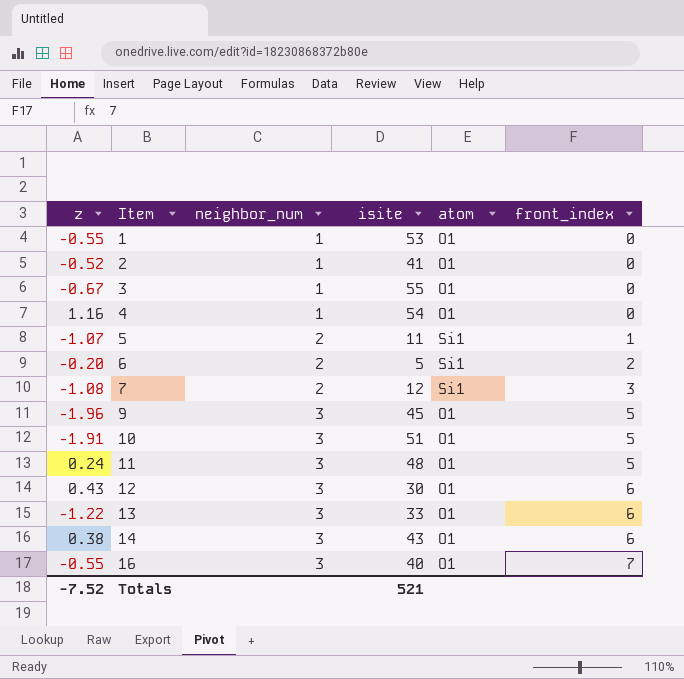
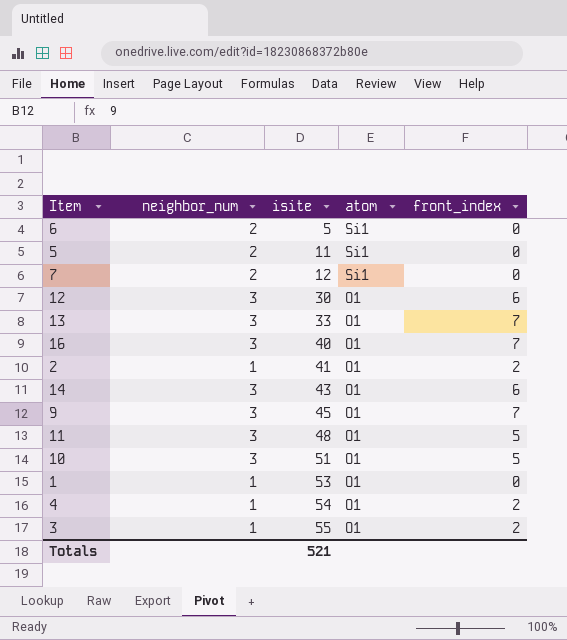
row order: Item ascending -> isite ascending
column z | position: 1 -> none
6 | front_index: 2 -> 0
5 | front_index: 1 -> 0
7 | front_index: 3 -> 0
13 | front_index: 6 -> 7
2 | front_index: 0 -> 2
9 | front_index: 5 -> 7
4 | front_index: 0 -> 2
3 | front_index: 0 -> 2

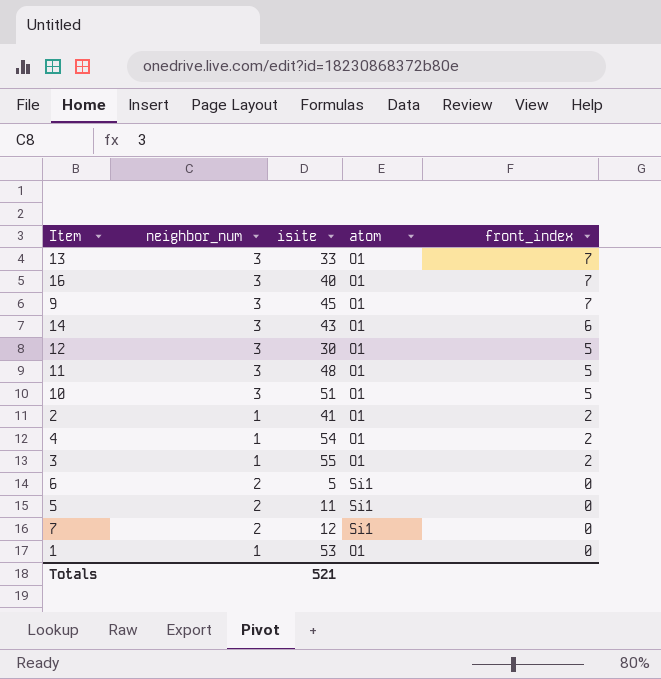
row order: isite ascending -> front_index descending
12 | front_index: 6 -> 5

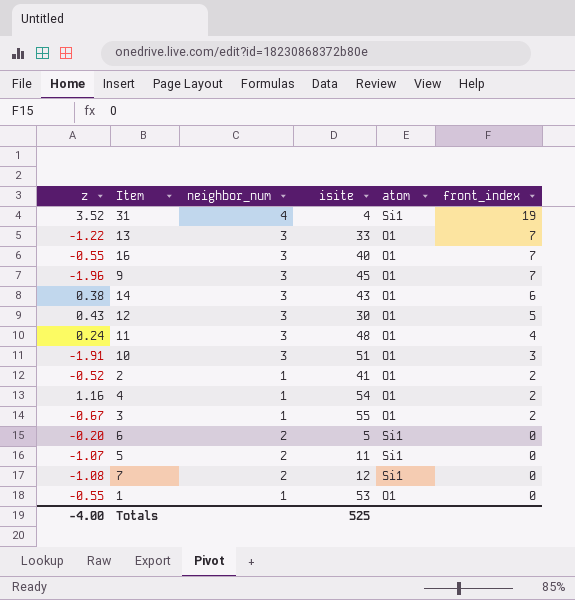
column z | position: none -> 1
row 31: none -> 3.52 | 4 | 4 | Si1 | 19
11 | front_index: 5 -> 4
10 | front_index: 5 -> 3
Totals | isite: 521 -> 525

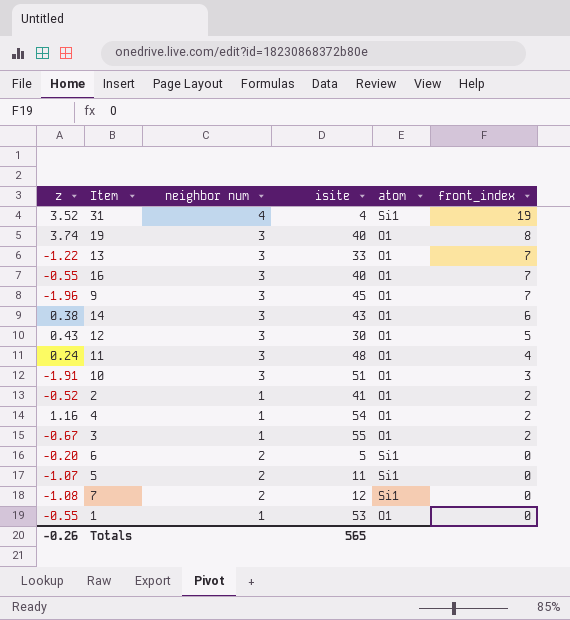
column name: neighbor_num -> neighbor num
row 19: none -> 3.74 | 3 | 40 | O1 | 8
Totals | z: -4.00 -> -0.26
Totals | isite: 525 -> 565

